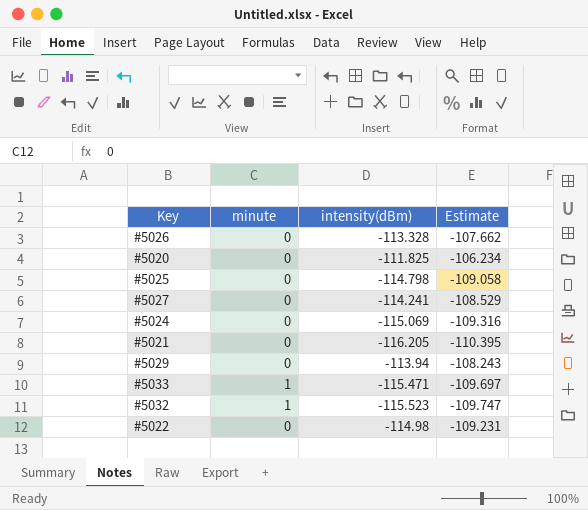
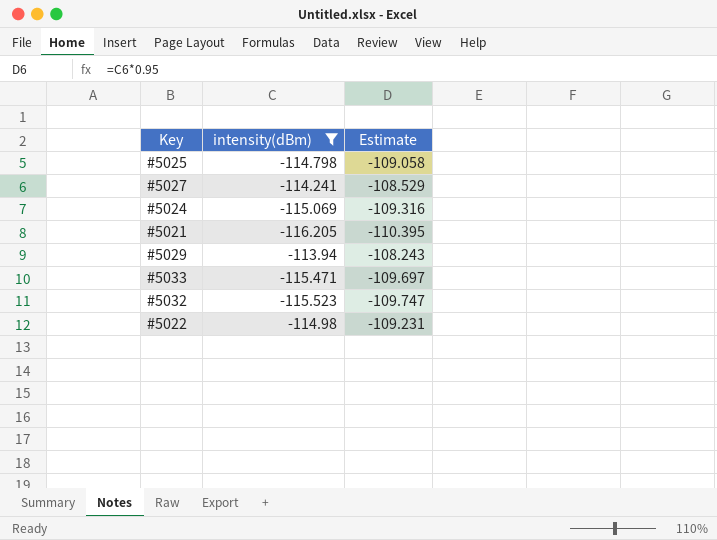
filter: none -> intensity(dBm) <= -113.94
column minute | position: 2 -> none

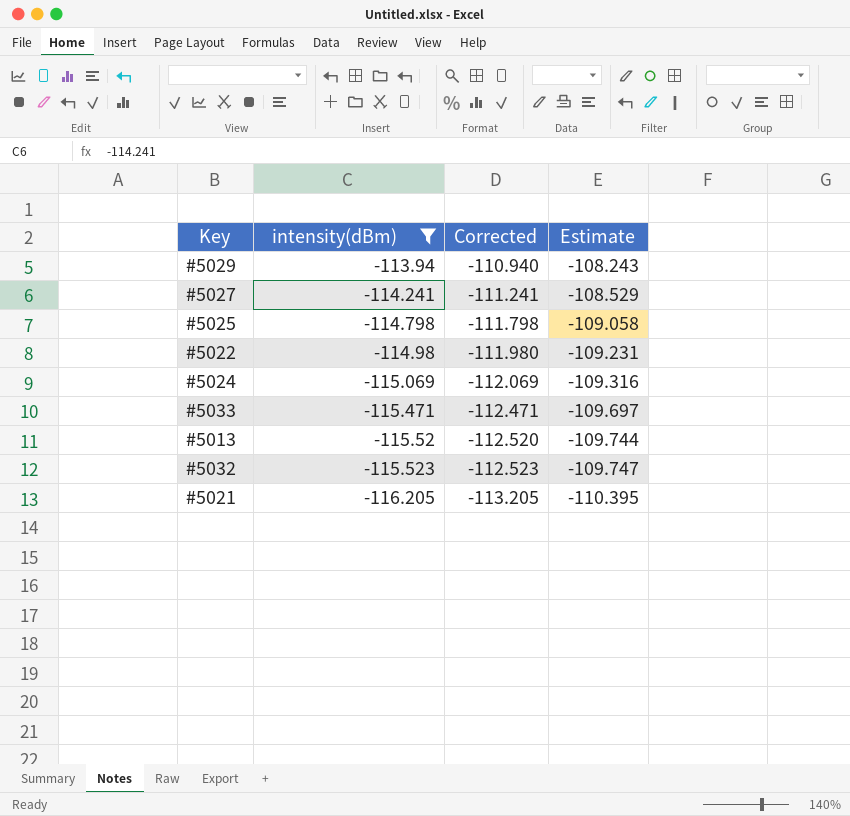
row order: none -> intensity(dBm) descending
column Corrected | formula: none -> [intensity(dBm)] + 3
row #5013: none -> -115.52 | -112.520 | -109.744

